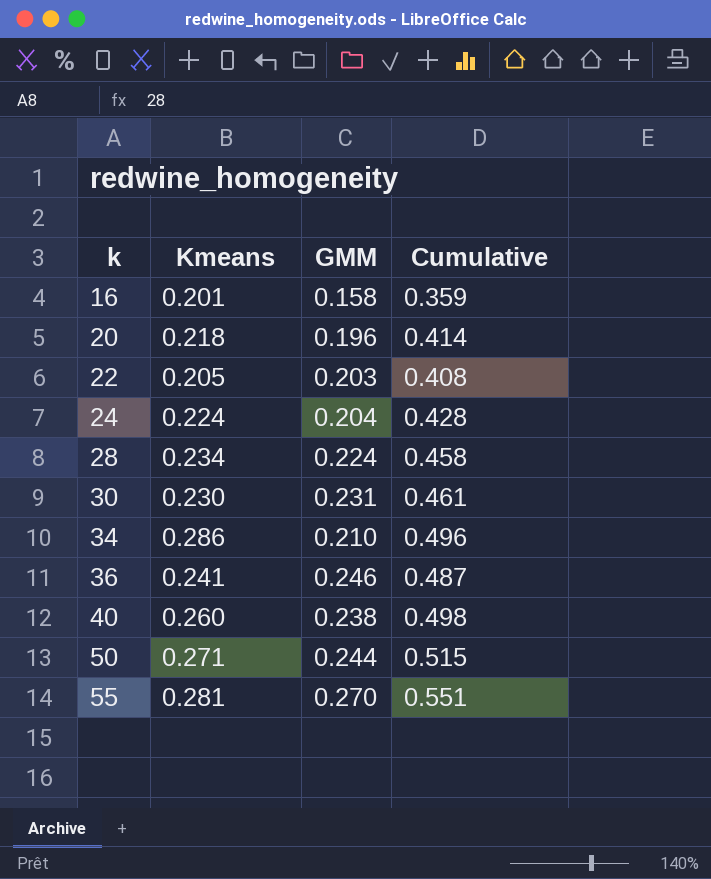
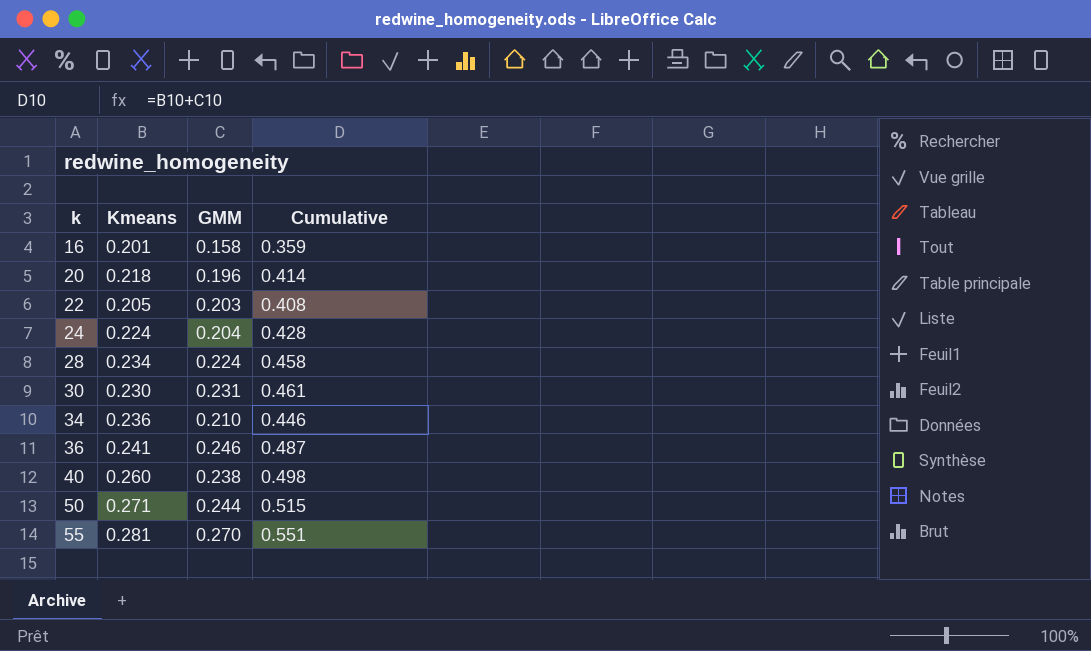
34 | Kmeans: 0.286 -> 0.236
34 | Cumulative: 0.496 -> 0.446

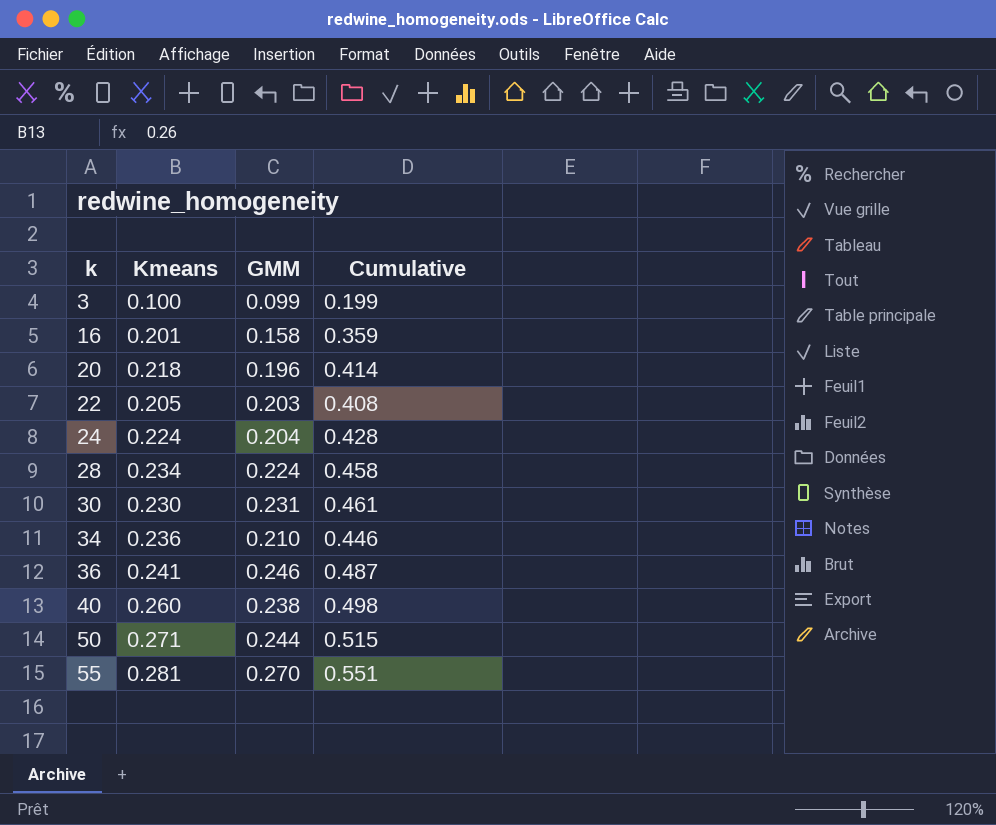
row 3: none -> 0.100 | 0.099 | 0.199

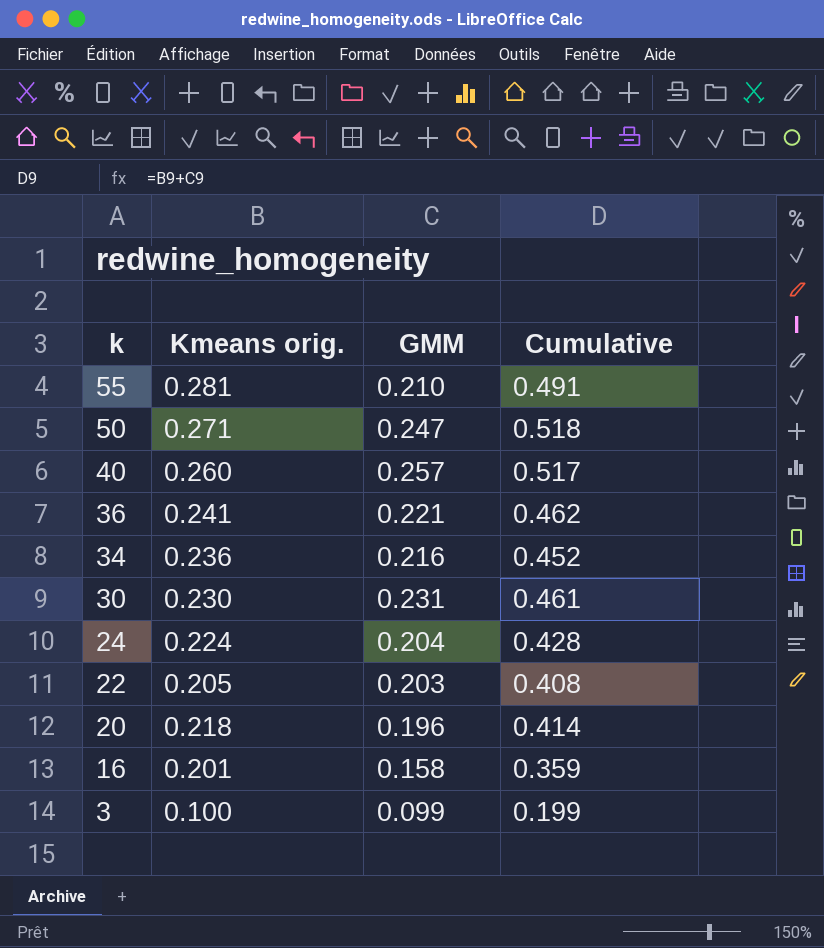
row order: k ascending -> k descending
column name: Kmeans -> Kmeans orig.
row 28: 0.234 | 0.224 | 0.458 -> none
55 | GMM: 0.270 -> 0.210
55 | Cumulative: 0.551 -> 0.491
50 | GMM: 0.244 -> 0.247
50 | Cumulative: 0.515 -> 0.518
40 | GMM: 0.238 -> 0.257
40 | Cumulative: 0.498 -> 0.517
36 | GMM: 0.246 -> 0.221
36 | Cumulative: 0.487 -> 0.462
34 | GMM: 0.210 -> 0.216
34 | Cumulative: 0.446 -> 0.452

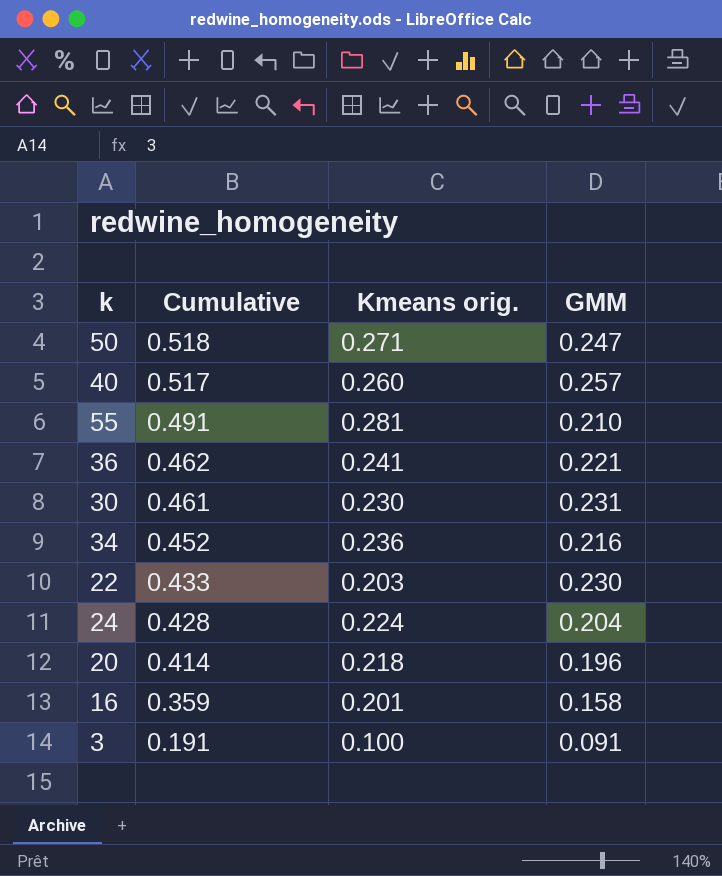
row order: k descending -> Cumulative descending
column Cumulative | position: 4 -> 2
22 | Cumulative: 0.408 -> 0.433
22 | Kmeans orig.: 0.205 -> 0.203
22 | GMM: 0.203 -> 0.230
3 | Cumulative: 0.199 -> 0.191
3 | GMM: 0.099 -> 0.091

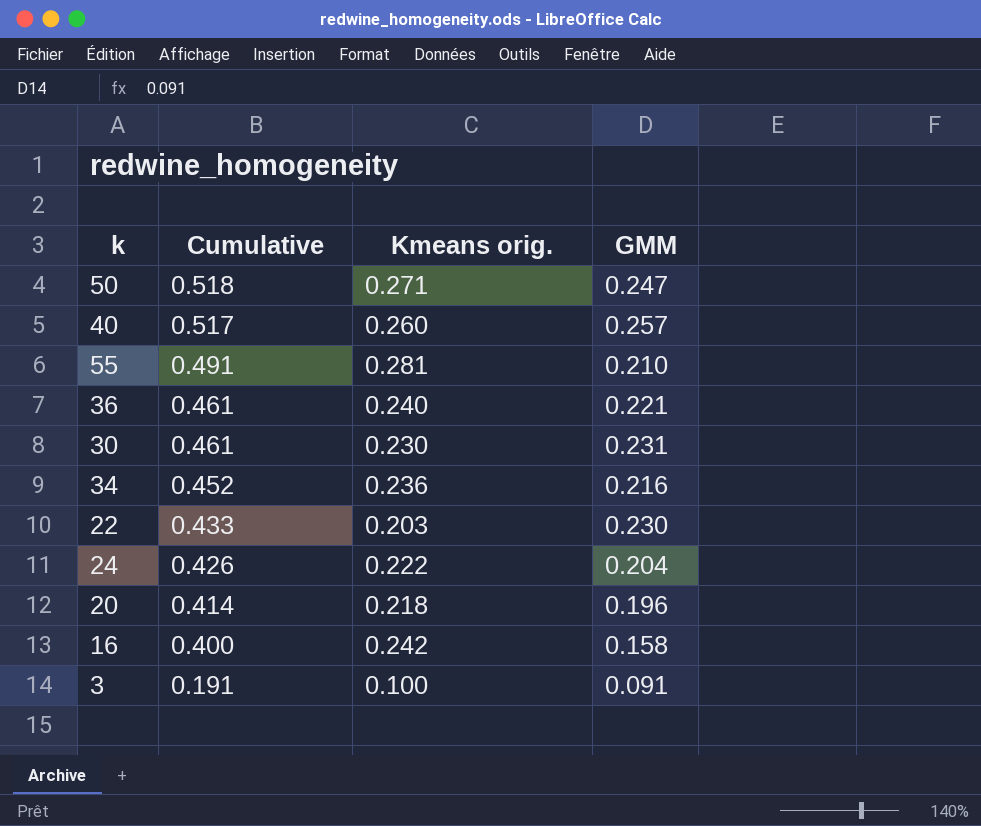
36 | Cumulative: 0.462 -> 0.461
36 | Kmeans orig.: 0.241 -> 0.240
24 | Cumulative: 0.428 -> 0.426
24 | Kmeans orig.: 0.224 -> 0.222
16 | Cumulative: 0.359 -> 0.400
16 | Kmeans orig.: 0.201 -> 0.242

